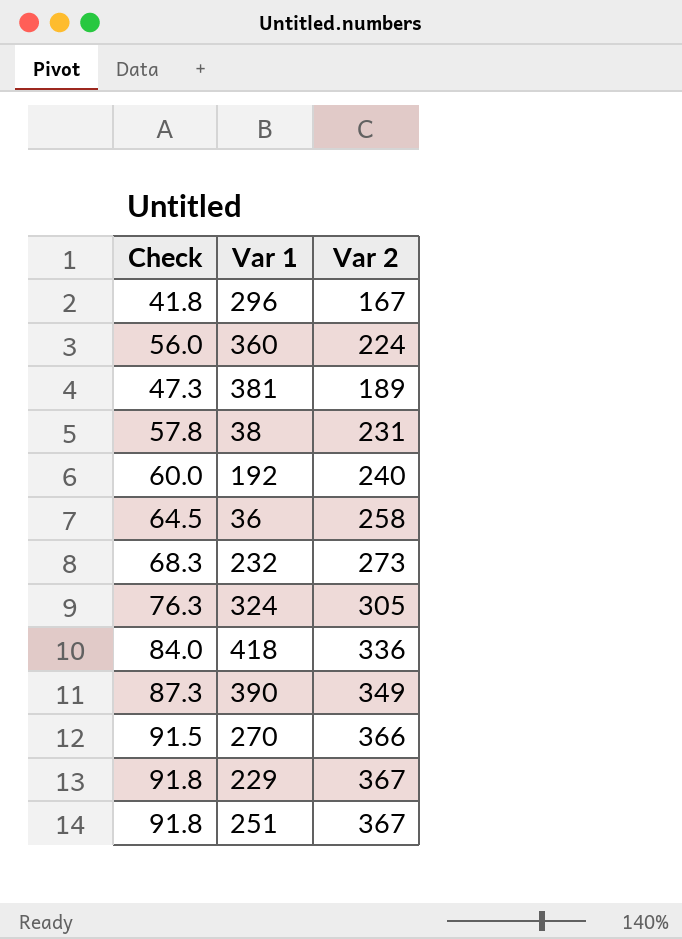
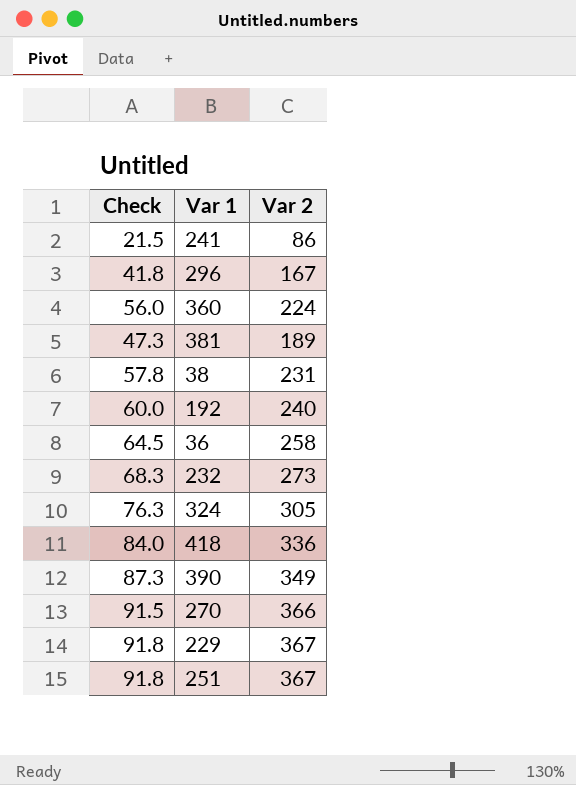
row 241: none -> 21.5 | 86

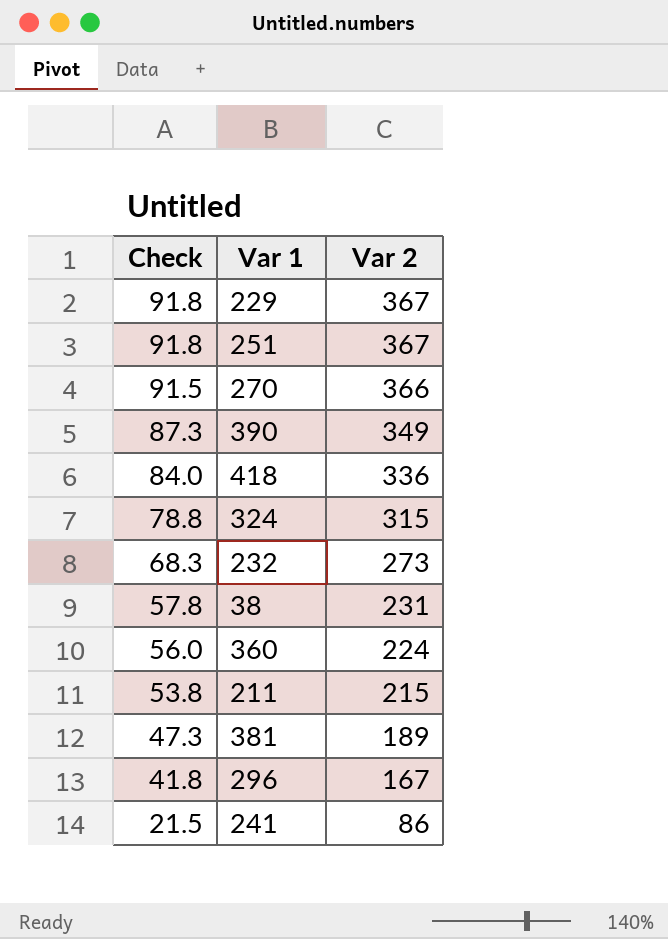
row order: none -> Check descending
row 192: 60.0 | 240 -> none
row 36: 64.5 | 258 -> none
324 | Check: 76.3 -> 78.8
324 | Var 2: 305 -> 315
row 211: none -> 53.8 | 215

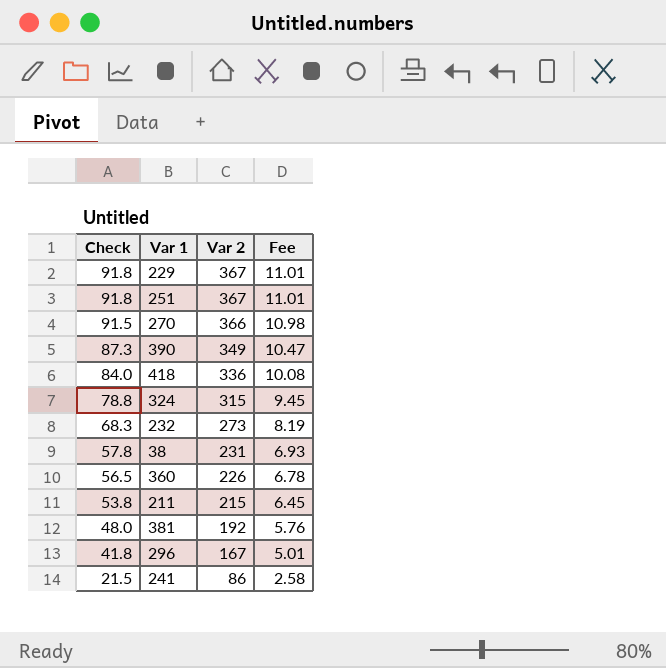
column Fee | formula: none -> [Var 2] * 0.03
360 | Check: 56.0 -> 56.5
360 | Var 2: 224 -> 226
381 | Check: 47.3 -> 48.0
381 | Var 2: 189 -> 192

